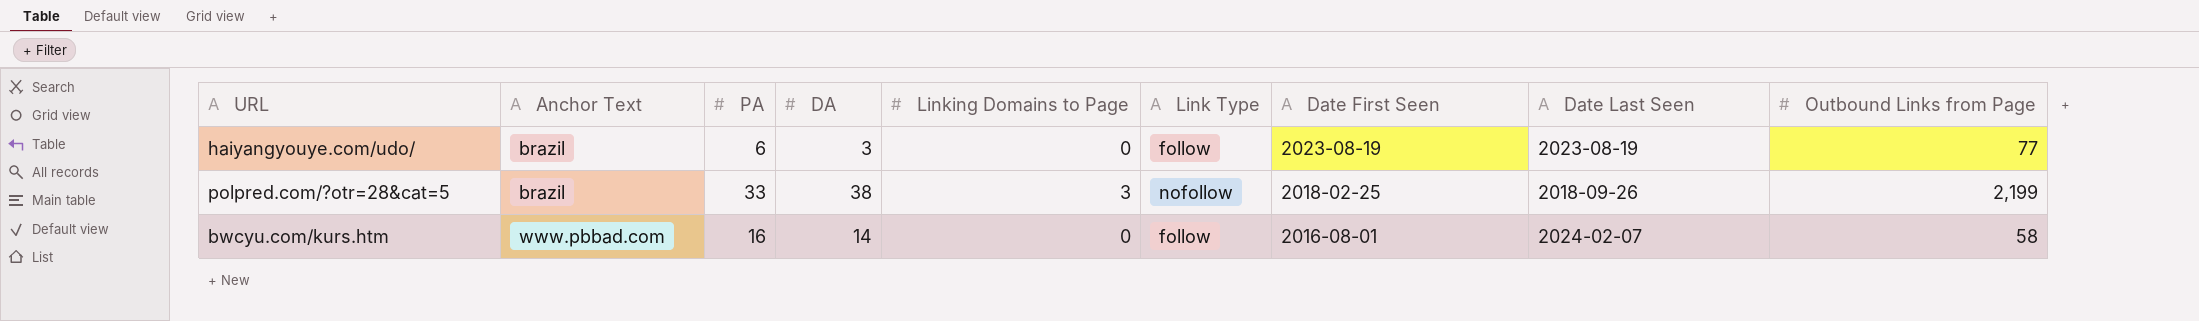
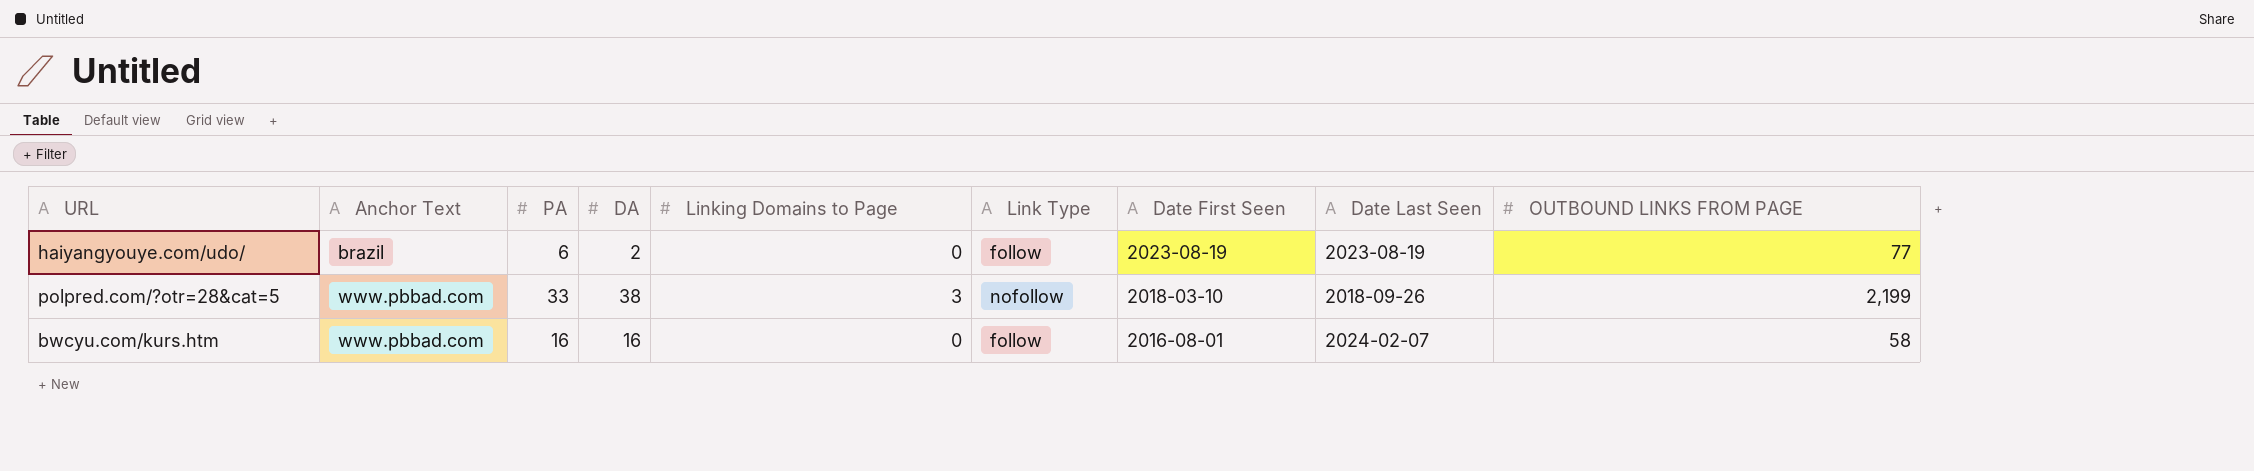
column name: Outbound Links from Page -> OUTBOUND LINKS FROM PAGE
haiyangyouye.com/udo/ | DA: 3 -> 2
polpred.com/?otr=28&cat=5 | Anchor Text: brazil -> www.pbbad.com
polpred.com/?otr=28&cat=5 | Date First Seen: 2018-02-25 -> 2018-03-10
bwcyu.com/kurs.htm | DA: 14 -> 16

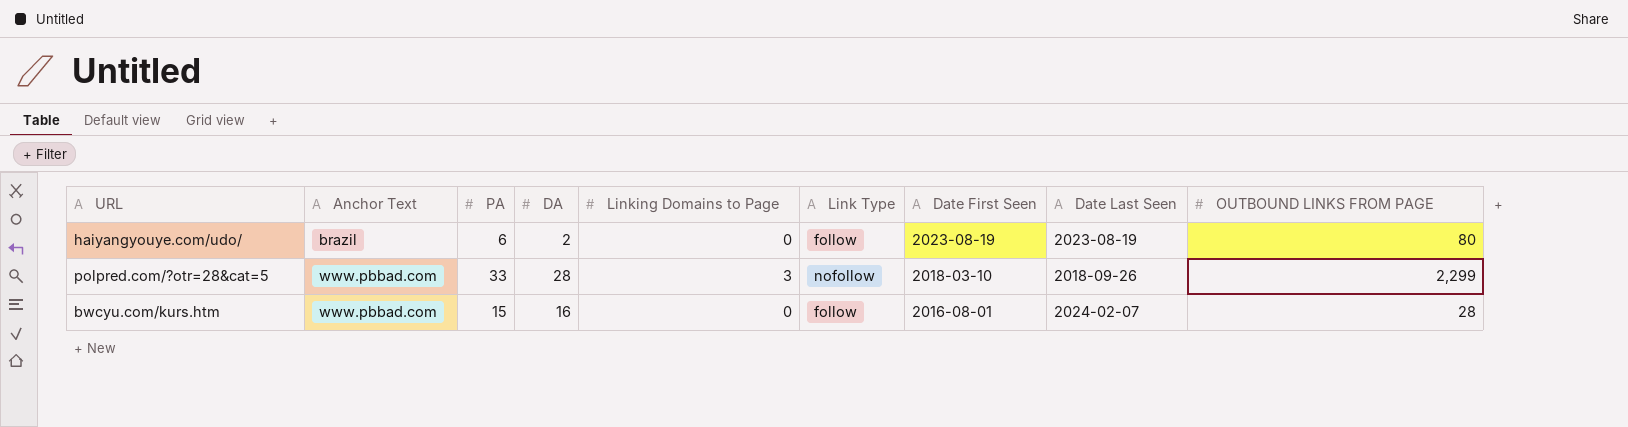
haiyangyouye.com/udo/ | OUTBOUND LINKS FROM PAGE: 77 -> 80
polpred.com/?otr=28&cat=5 | DA: 38 -> 28
polpred.com/?otr=28&cat=5 | OUTBOUND LINKS FROM PAGE: 2,199 -> 2,299
bwcyu.com/kurs.htm | PA: 16 -> 15
bwcyu.com/kurs.htm | OUTBOUND LINKS FROM PAGE: 58 -> 28

